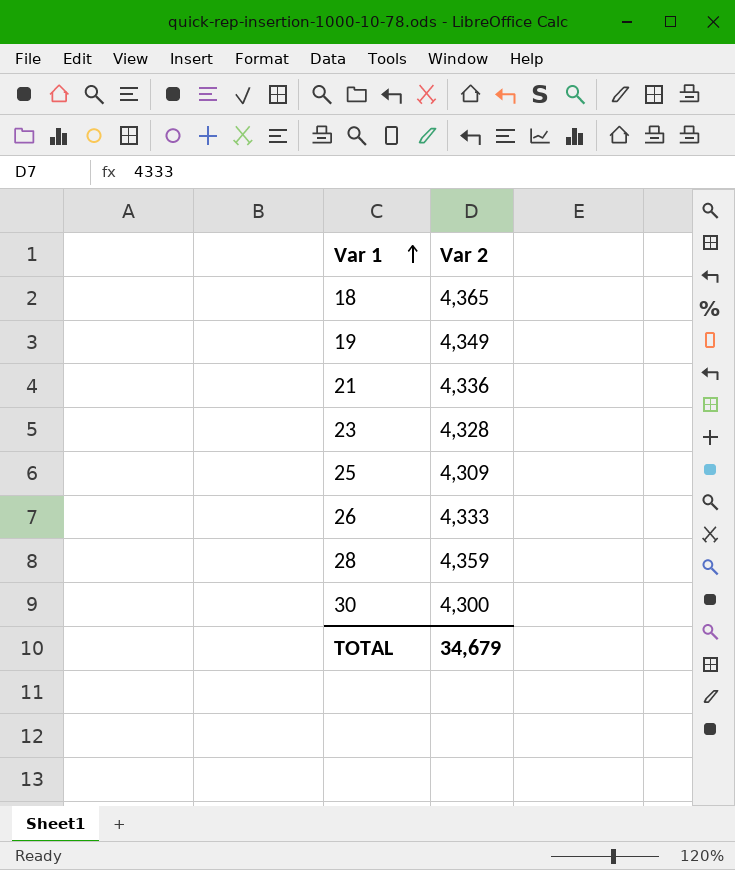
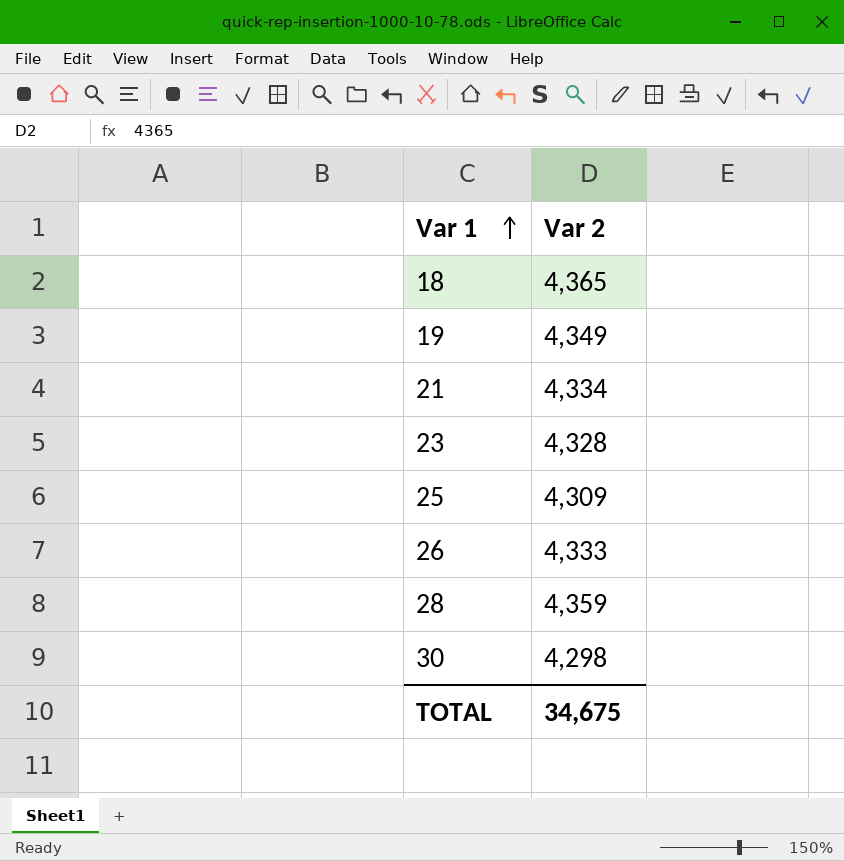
21 | Var 2: 4,336 -> 4,334
30 | Var 2: 4,300 -> 4,298
TOTAL | Var 2: 34,679 -> 34,675

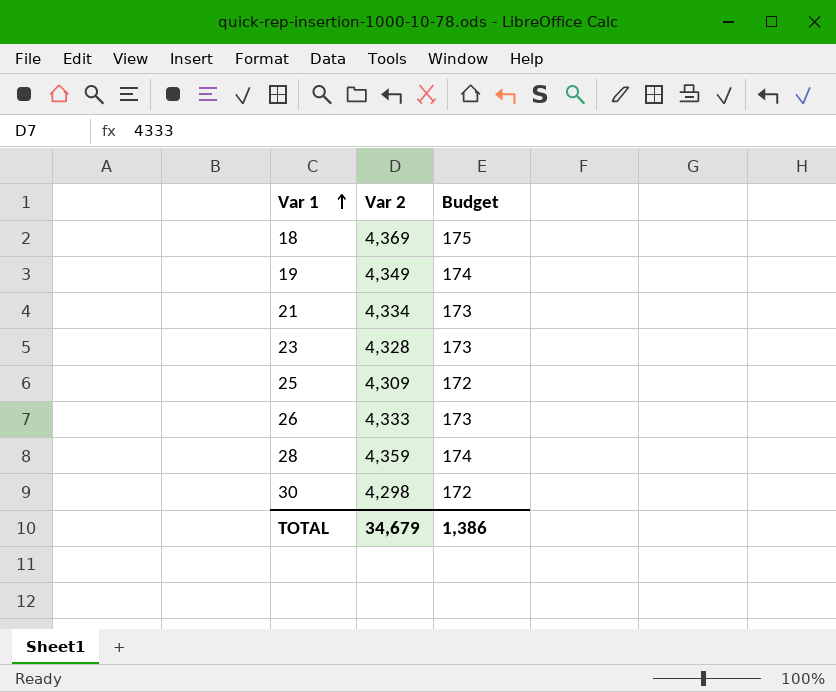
column Budget | formula: none -> [Var 2] * 0.04
18 | Var 2: 4,365 -> 4,369
TOTAL | Var 2: 34,675 -> 34,679

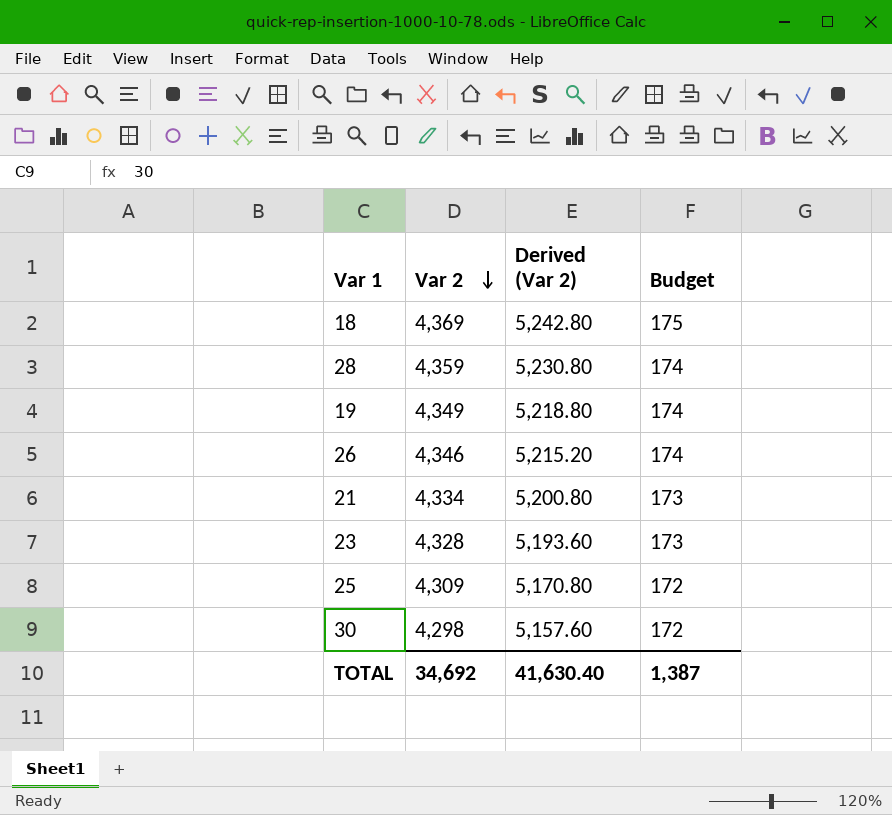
row order: Var 1 ascending -> Var 2 descending
column Derived (Var 2) | formula: none -> [Var 2] * 1.2
26 | Var 2: 4,333 -> 4,346
26 | Budget: 173 -> 174
TOTAL | Var 2: 34,679 -> 34,692
TOTAL | Budget: 1,386 -> 1,387

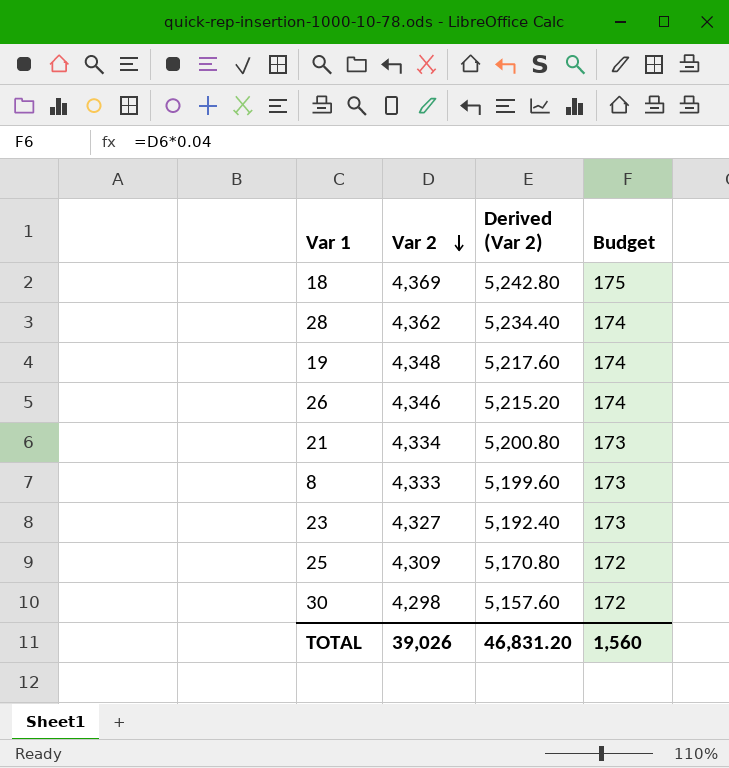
28 | Var 2: 4,359 -> 4,362
28 | Derived (Var 2): 5,230.80 -> 5,234.40
19 | Var 2: 4,349 -> 4,348
19 | Derived (Var 2): 5,218.80 -> 5,217.60
row 8: none -> 4,333 | 5,199.60 | 173
23 | Var 2: 4,328 -> 4,327
23 | Derived (Var 2): 5,193.60 -> 5,192.40
TOTAL | Var 2: 34,692 -> 39,026
TOTAL | Derived (Var 2): 41,630.40 -> 46,831.20
TOTAL | Budget: 1,387 -> 1,560

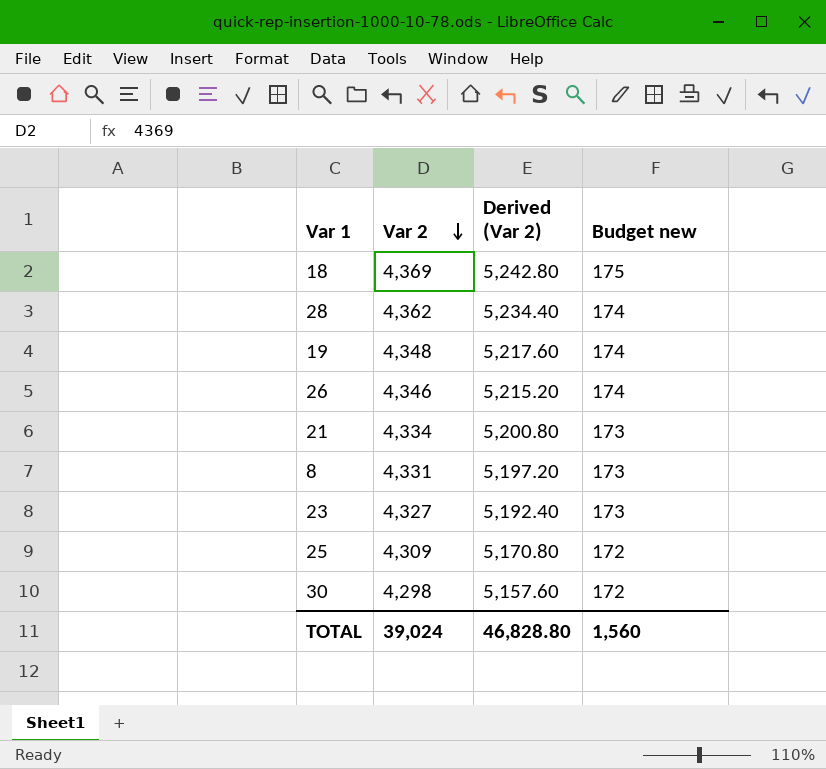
column name: Budget -> Budget new
8 | Var 2: 4,333 -> 4,331
8 | Derived (Var 2): 5,199.60 -> 5,197.20
TOTAL | Var 2: 39,026 -> 39,024
TOTAL | Derived (Var 2): 46,831.20 -> 46,828.80

